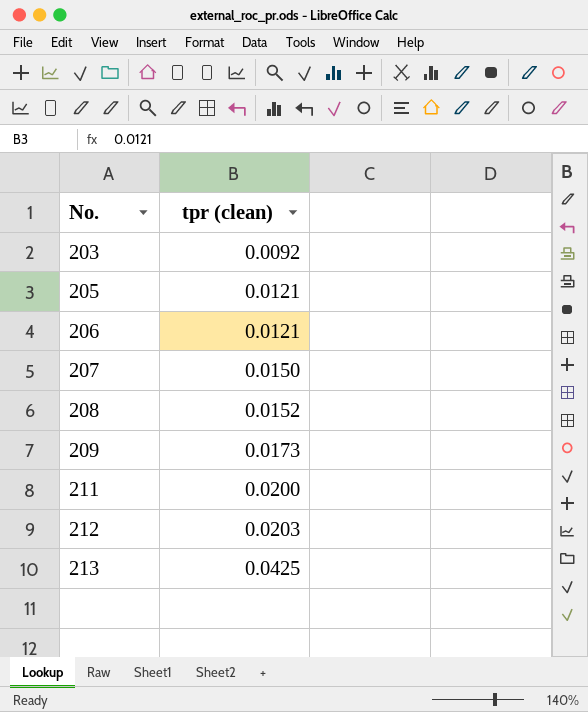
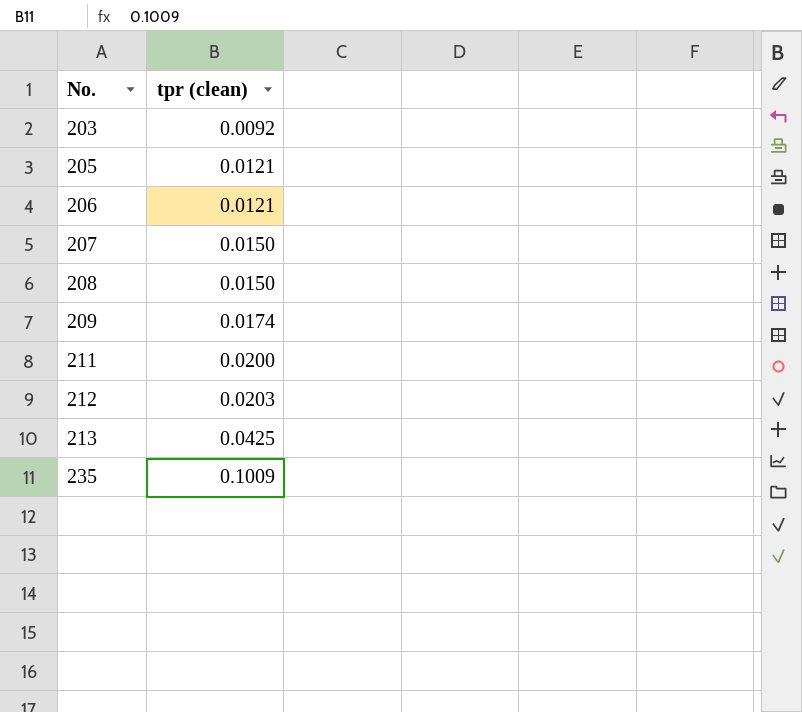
208 | tpr (clean): 0.0152 -> 0.0150
209 | tpr (clean): 0.0173 -> 0.0174
row 235: none -> 0.1009

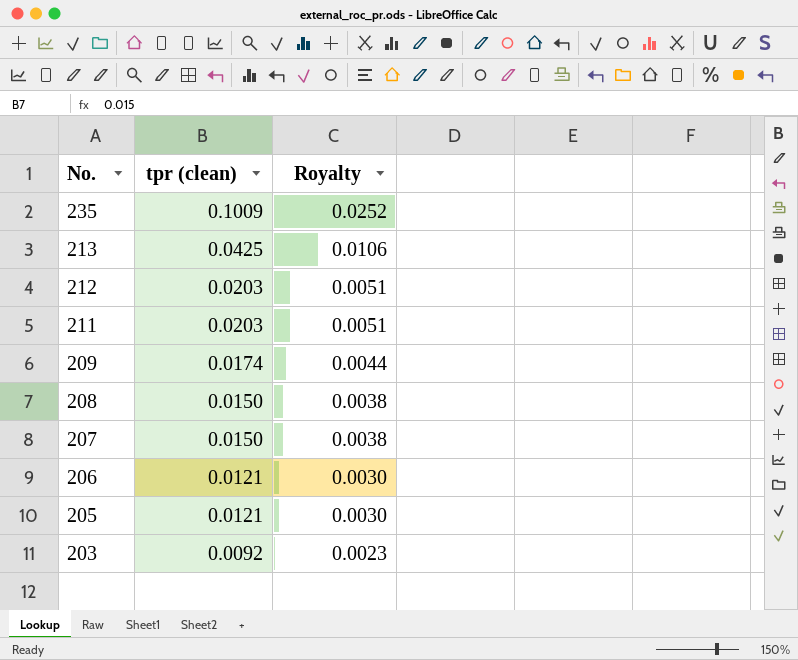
row order: No. ascending -> No. descending
column Royalty | formula: none -> [tpr (clean)] * 0.25
211 | tpr (clean): 0.0200 -> 0.0203

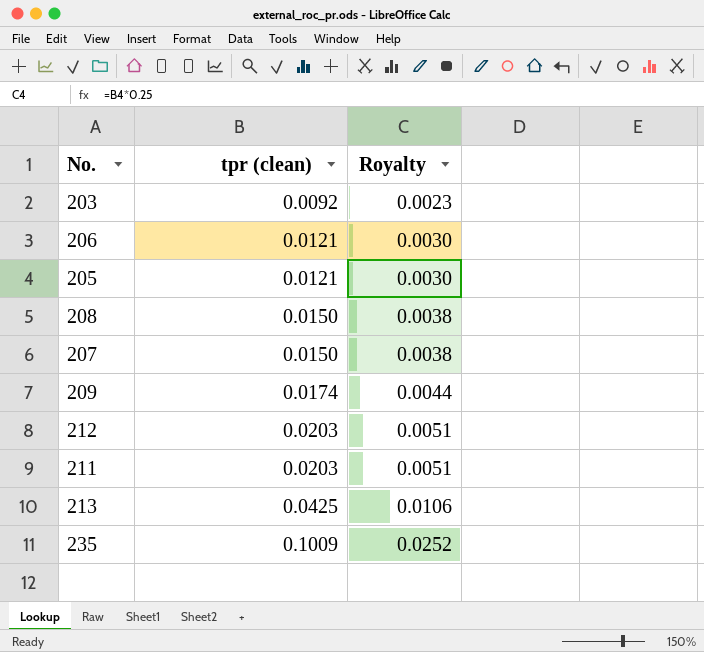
row order: No. descending -> tpr (clean) ascending

